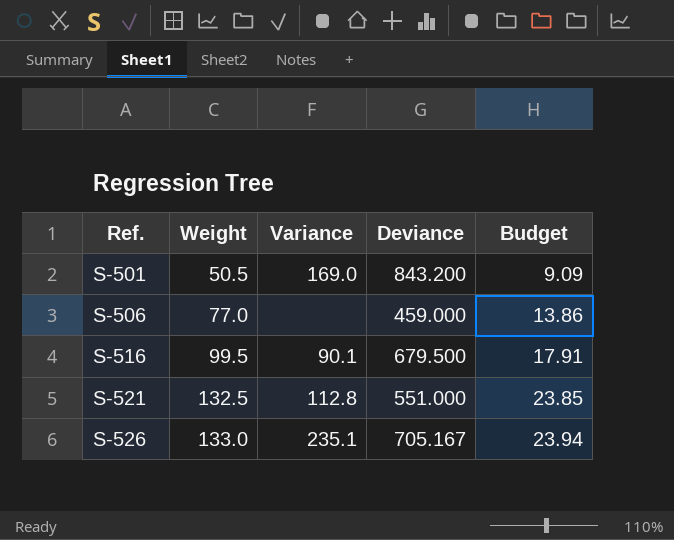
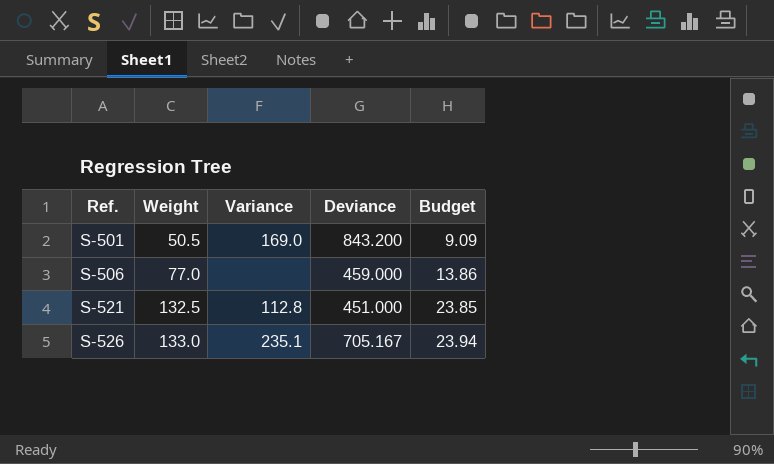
row S-516: 99.5 | 90.1 | 679.500 | 17.91 -> none
S-521 | Deviance: 551.000 -> 451.000

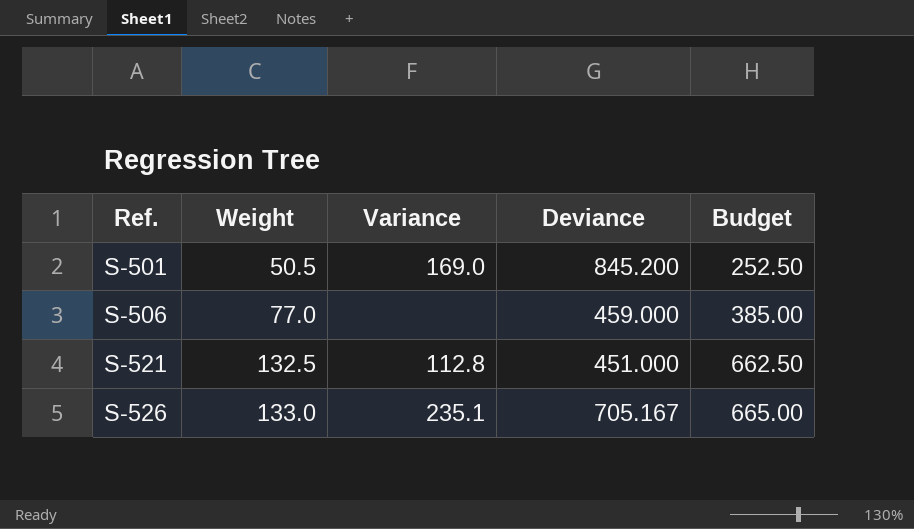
column Budget | formula: [Weight] * 0.18 -> [Weight] * 5
S-501 | Deviance: 843.200 -> 845.200

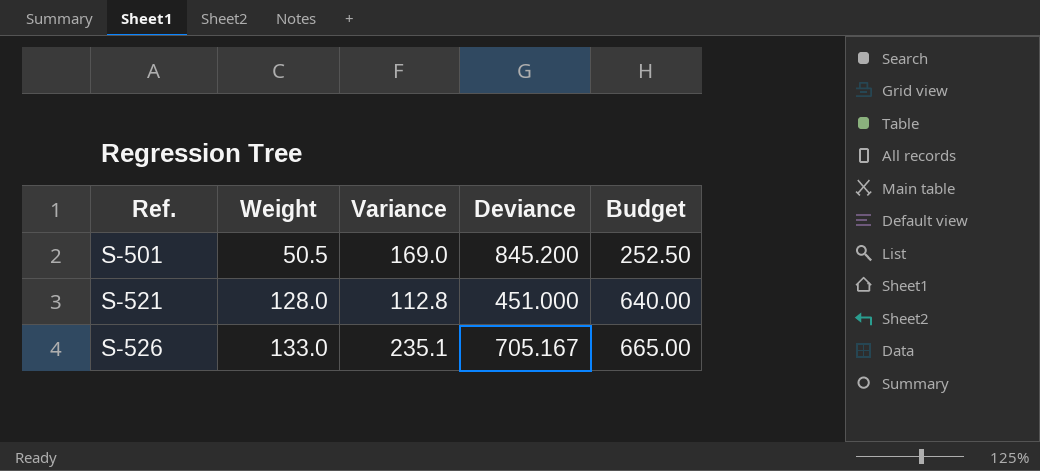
row S-506: 77.0 | none | 459.000 | 385.00 -> none
S-521 | Weight: 132.5 -> 128.0
S-521 | Budget: 662.50 -> 640.00

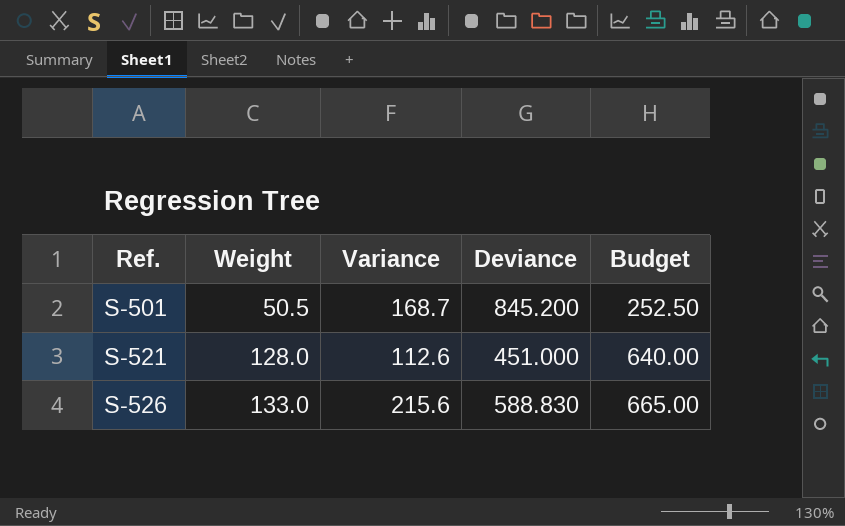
S-501 | Variance: 169.0 -> 168.7
S-521 | Variance: 112.8 -> 112.6
S-526 | Variance: 235.1 -> 215.6
S-526 | Deviance: 705.167 -> 588.830

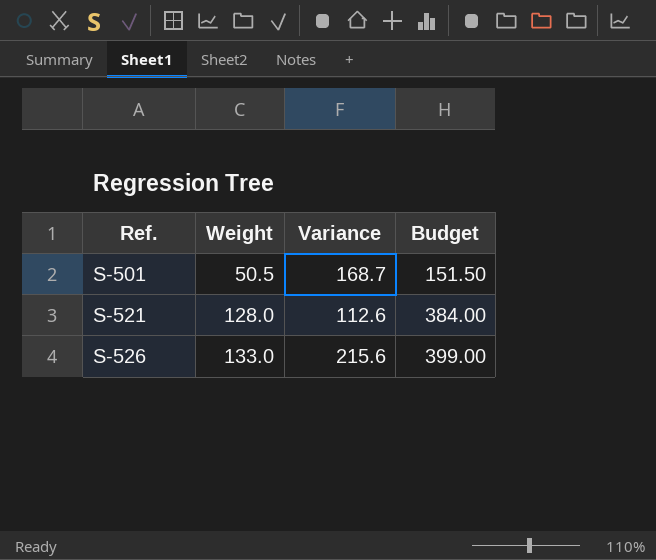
column Deviance | position: 4 -> none
column Budget | formula: [Weight] * 5 -> [Weight] * 3

